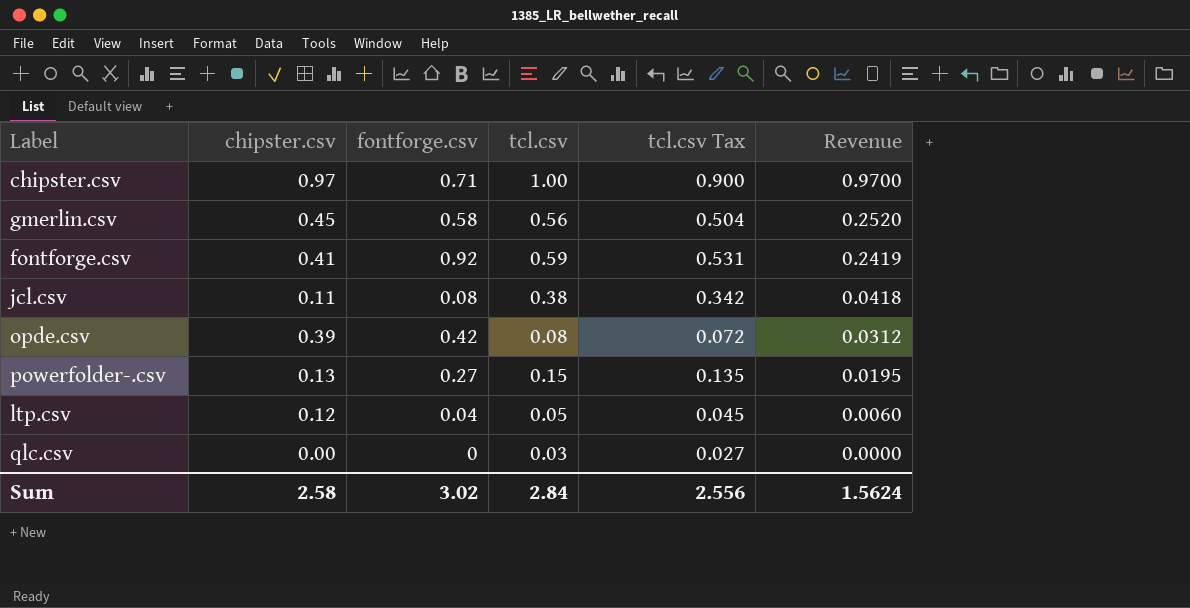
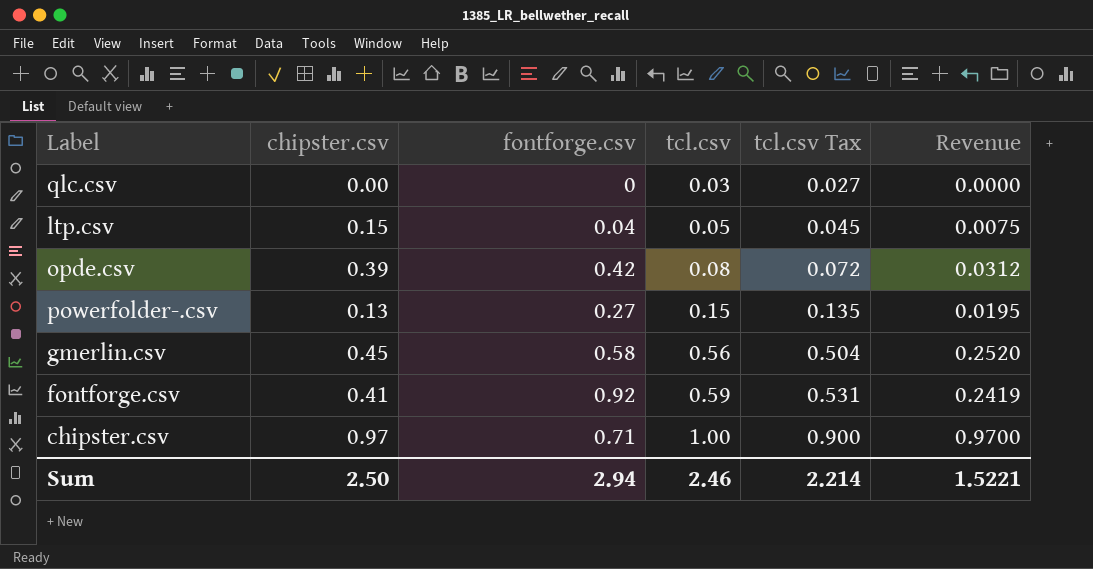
row order: Revenue descending -> tcl.csv ascending
row jcl.csv: 0.11 | 0.08 | 0.38 | 0.342 | 0.0418 -> none
ltp.csv | chipster.csv: 0.12 -> 0.15
ltp.csv | Revenue: 0.0060 -> 0.0075
Sum | chipster.csv: 2.58 -> 2.50
Sum | fontforge.csv: 3.02 -> 2.94
Sum | tcl.csv: 2.84 -> 2.46
Sum | tcl.csv Tax: 2.556 -> 2.214
Sum | Revenue: 1.5624 -> 1.5221

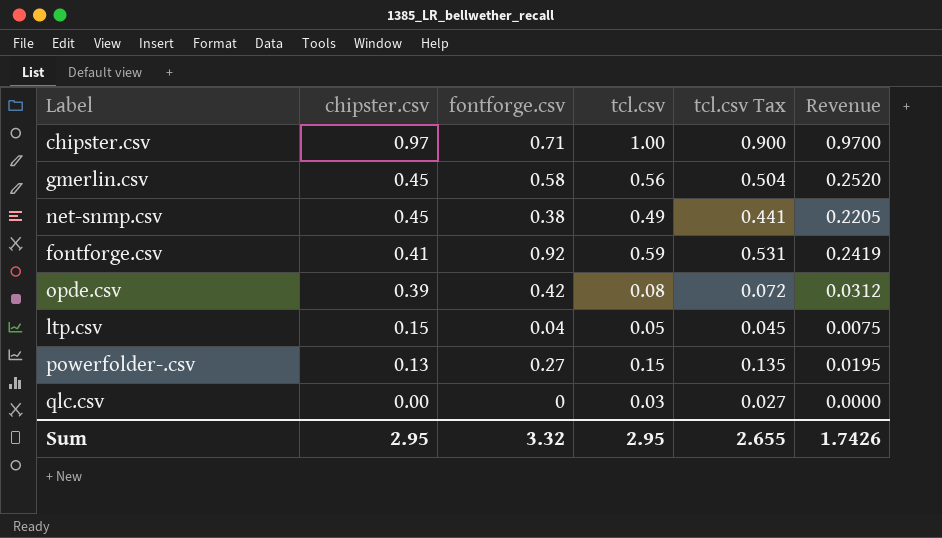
row order: tcl.csv ascending -> chipster.csv descending
row net-snmp.csv: none -> 0.45 | 0.38 | 0.49 | 0.441 | 0.2205
Sum | chipster.csv: 2.50 -> 2.95
Sum | fontforge.csv: 2.94 -> 3.32
Sum | tcl.csv: 2.46 -> 2.95
Sum | tcl.csv Tax: 2.214 -> 2.655
Sum | Revenue: 1.5221 -> 1.7426

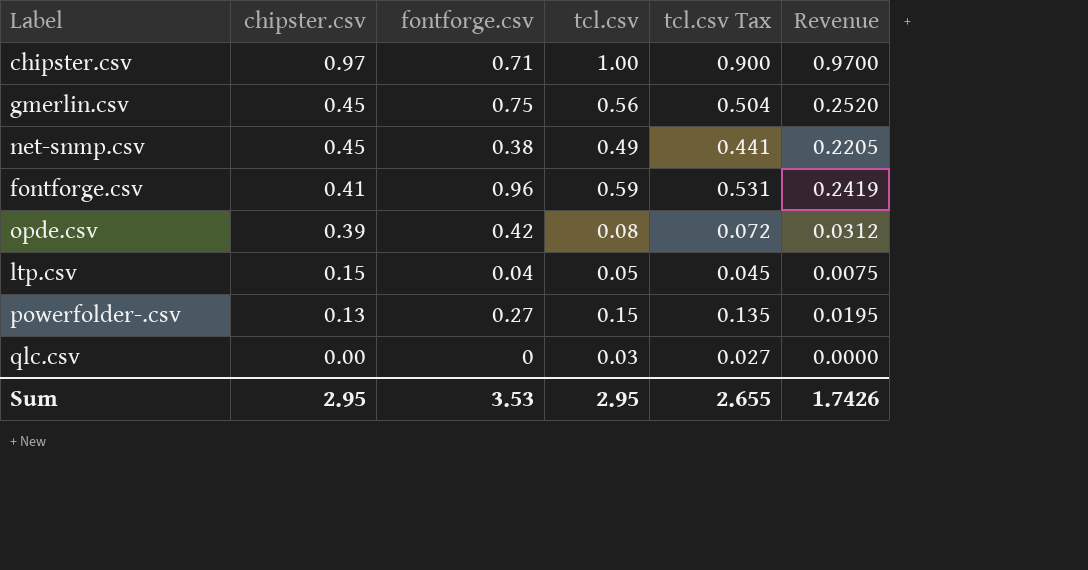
gmerlin.csv | fontforge.csv: 0.58 -> 0.75
fontforge.csv | fontforge.csv: 0.92 -> 0.96
Sum | fontforge.csv: 3.32 -> 3.53

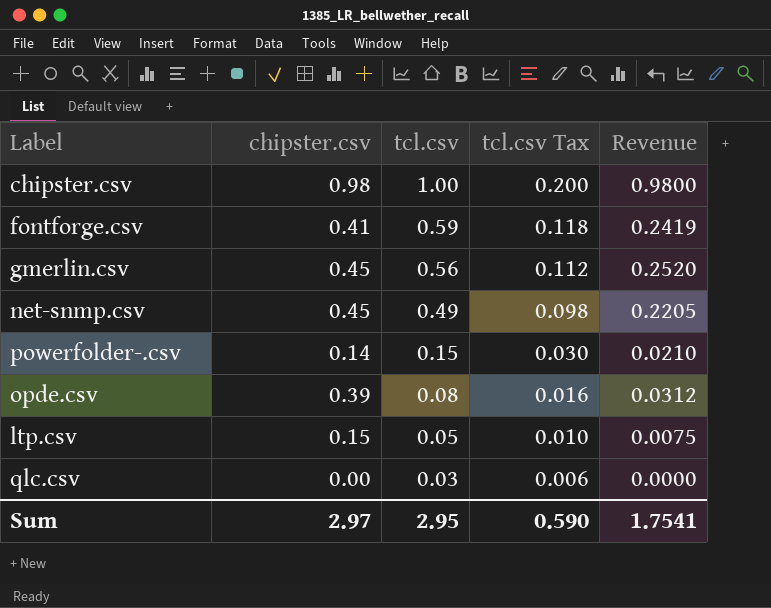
row order: chipster.csv descending -> tcl.csv descending
column fontforge.csv | position: 3 -> none
column tcl.csv Tax | formula: [tcl.csv] * 0.9 -> [tcl.csv] * 0.2
chipster.csv | chipster.csv: 0.97 -> 0.98
chipster.csv | Revenue: 0.9700 -> 0.9800
powerfolder-.csv | chipster.csv: 0.13 -> 0.14
powerfolder-.csv | Revenue: 0.0195 -> 0.0210
Sum | chipster.csv: 2.95 -> 2.97
Sum | tcl.csv Tax: 2.655 -> 0.590
Sum | Revenue: 1.7426 -> 1.7541

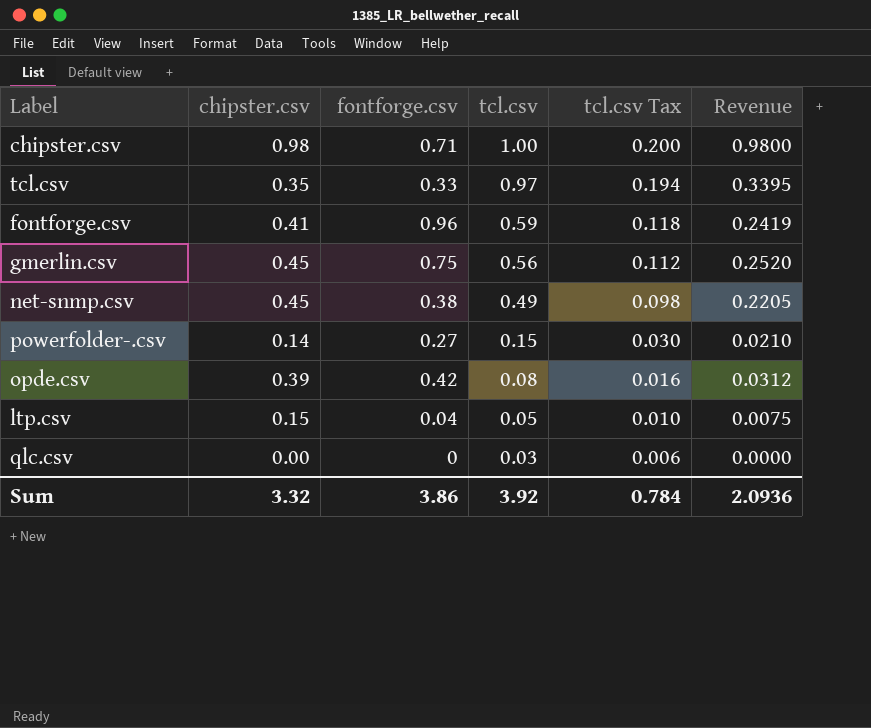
column fontforge.csv | position: none -> 3
row tcl.csv: none -> 0.35 | 0.33 | 0.97 | 0.194 | 0.3395
Sum | chipster.csv: 2.97 -> 3.32
Sum | tcl.csv: 2.95 -> 3.92
Sum | tcl.csv Tax: 0.590 -> 0.784
Sum | Revenue: 1.7541 -> 2.0936

